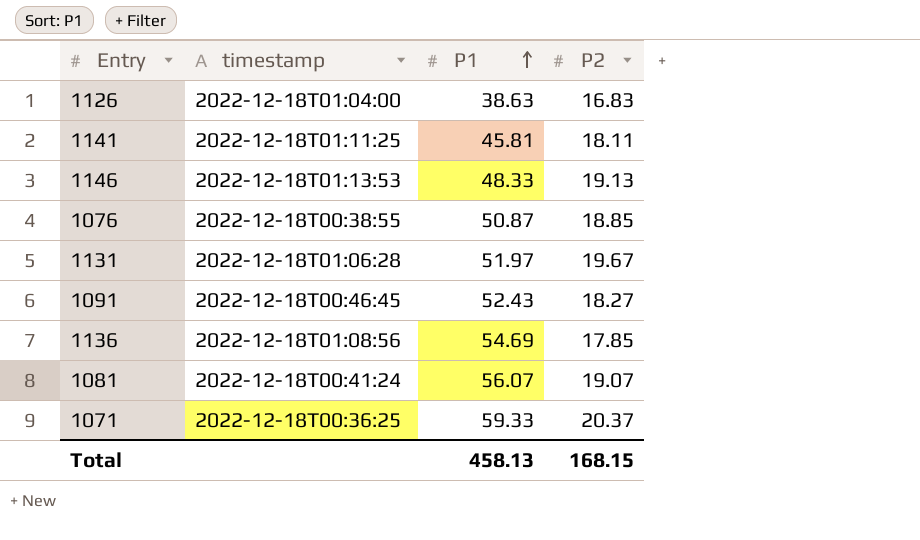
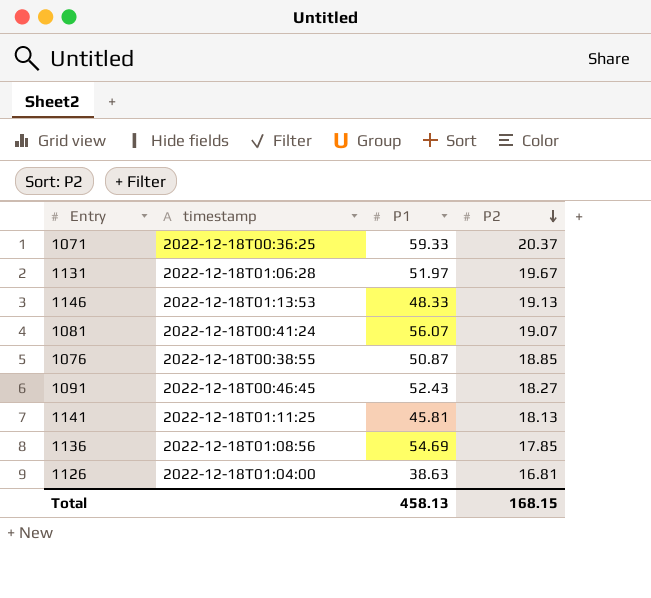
row order: P1 ascending -> P2 descending
1141 | P2: 18.11 -> 18.13
1126 | P2: 16.83 -> 16.81

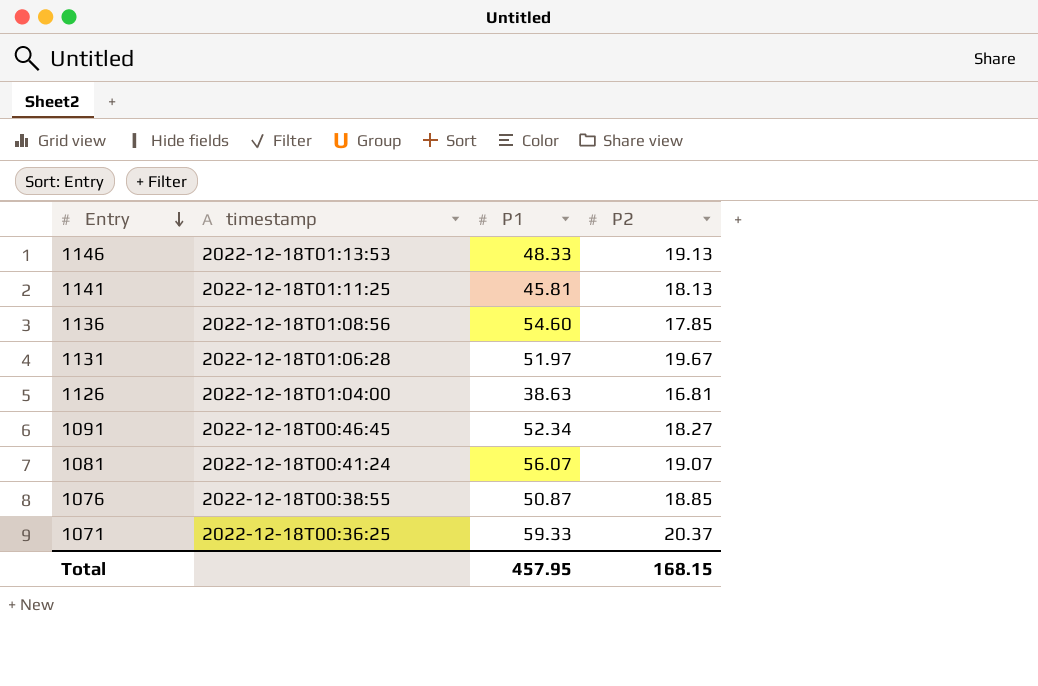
row order: P2 descending -> Entry descending
1136 | P1: 54.69 -> 54.60
1091 | P1: 52.43 -> 52.34
Total | P1: 458.13 -> 457.95

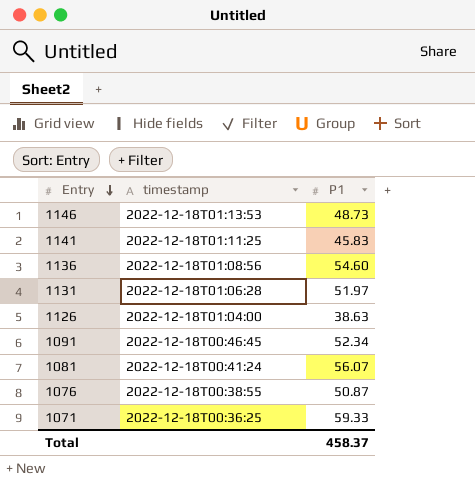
column P2 | position: 4 -> none
1146 | P1: 48.33 -> 48.73
1141 | P1: 45.81 -> 45.83
Total | P1: 457.95 -> 458.37

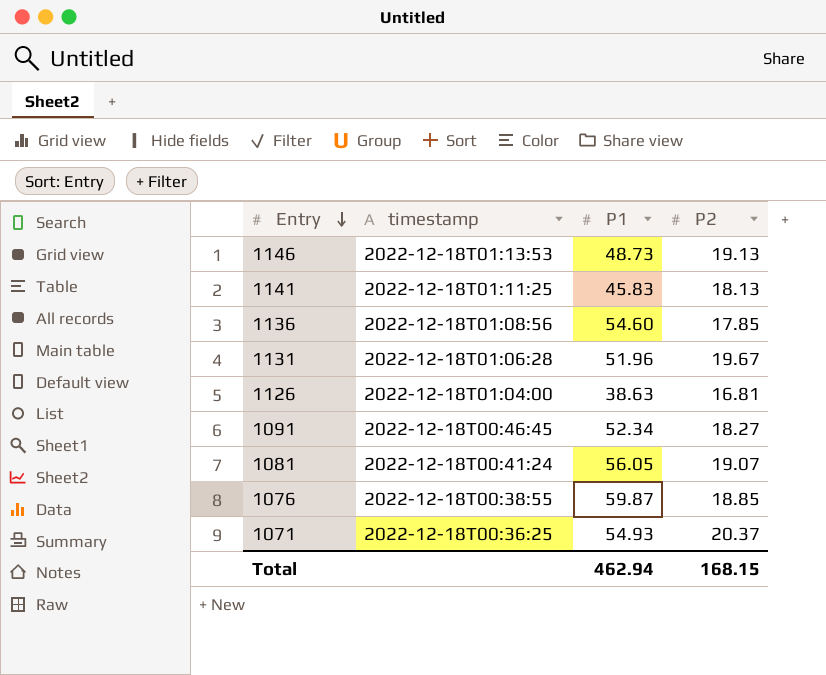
column P2 | position: none -> 4
1131 | P1: 51.97 -> 51.96
1081 | P1: 56.07 -> 56.05
1076 | P1: 50.87 -> 59.87
1071 | P1: 59.33 -> 54.93
Total | P1: 458.37 -> 462.94

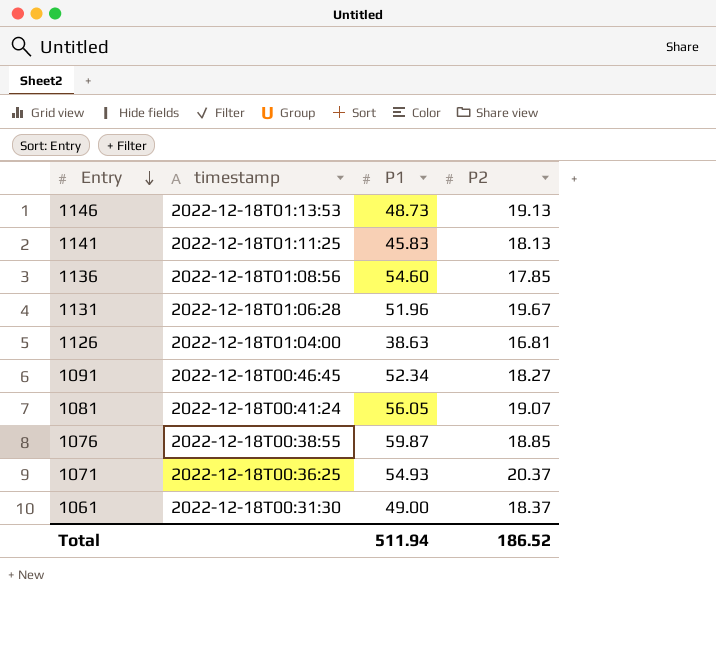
row 1061: none -> 2022-12-18T00:31:30 | 49.00 | 18.37
Total | P1: 462.94 -> 511.94
Total | P2: 168.15 -> 186.52

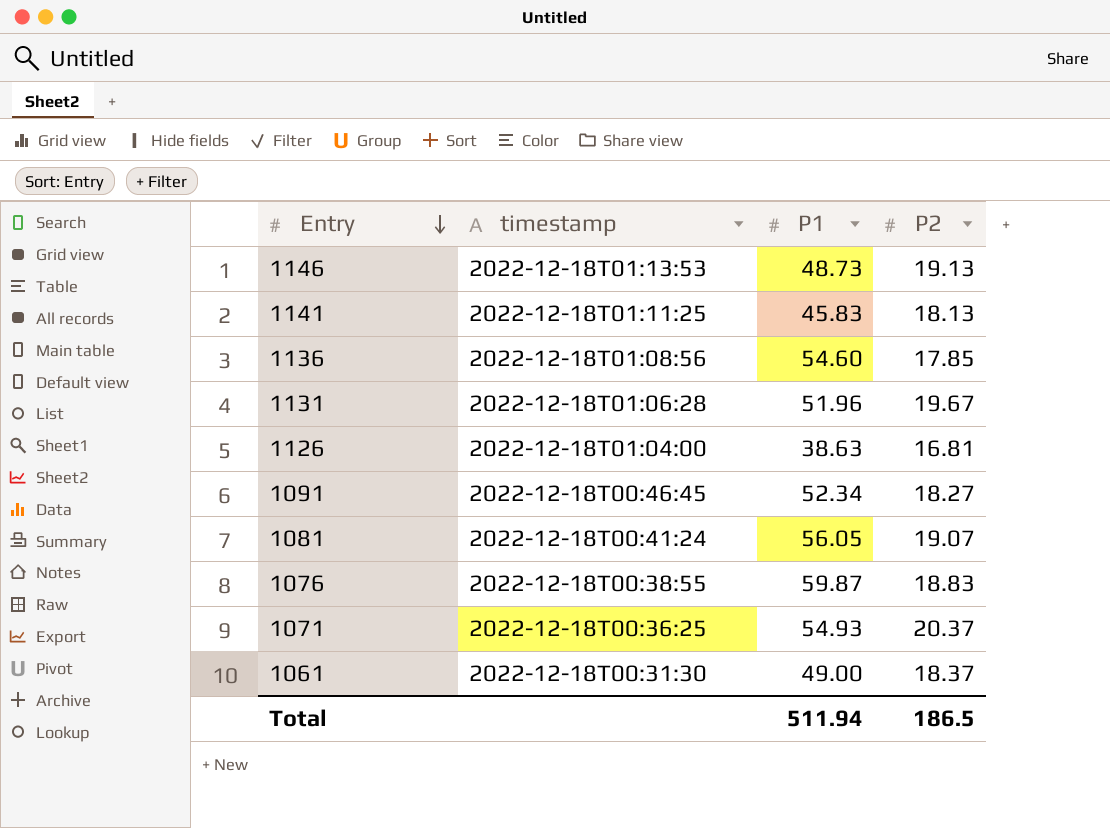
1076 | P2: 18.85 -> 18.83
Total | P2: 186.52 -> 186.5

